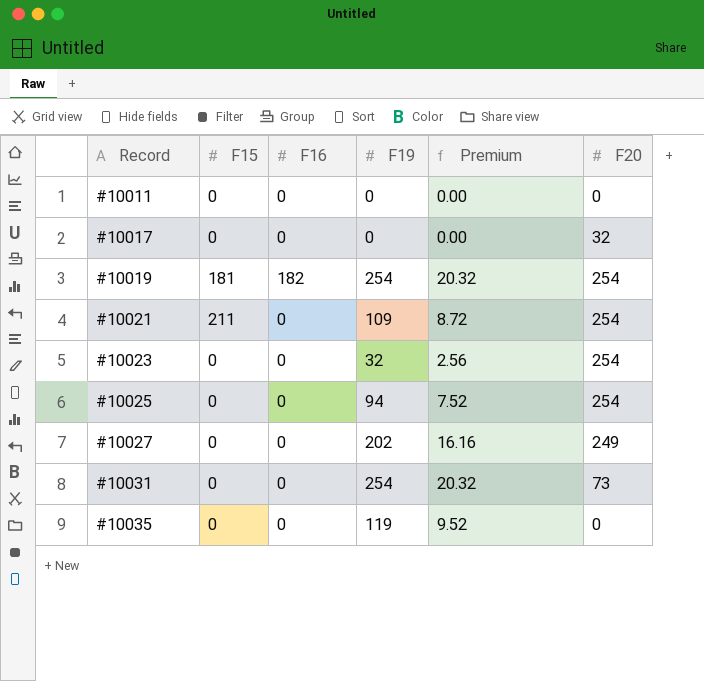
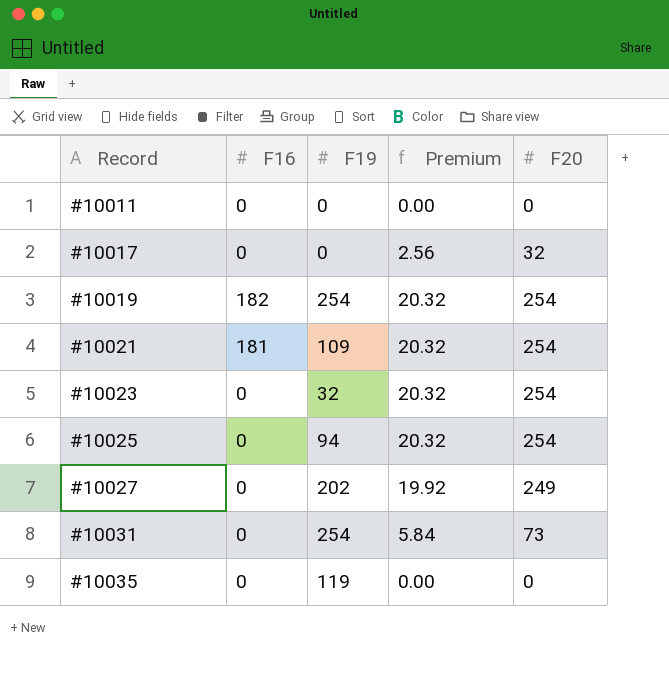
column F15 | position: 2 -> none
column Premium | formula: [F19] * 0.08 -> [F20] * 0.08
#10021 | F16: 0 -> 181

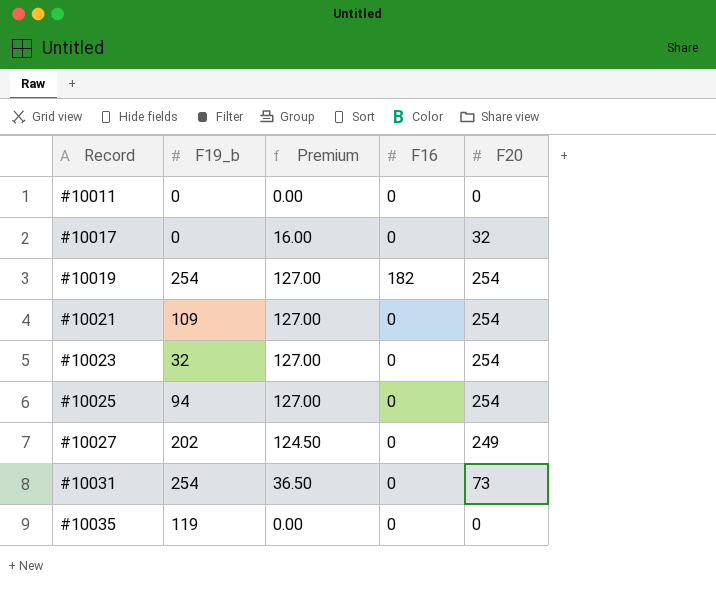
column name: F19 -> F19_b
column Premium | formula: [F20] * 0.08 -> [F20] * 0.5
column F16 | position: 2 -> 4
#10021 | F16: 181 -> 0

